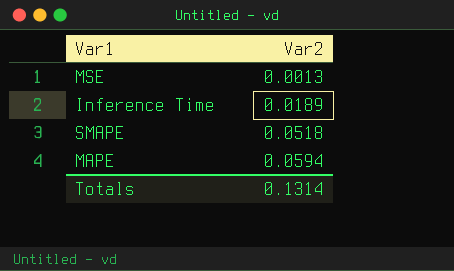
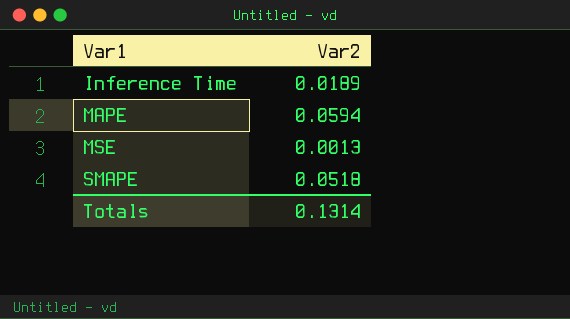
row order: Var2 ascending -> Var1 ascending

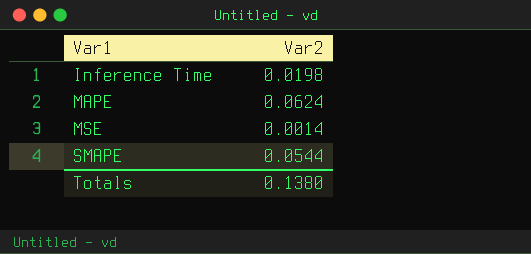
Inference Time | Var2: 0.0189 -> 0.0198
MAPE | Var2: 0.0594 -> 0.0624
MSE | Var2: 0.0013 -> 0.0014
SMAPE | Var2: 0.0518 -> 0.0544
Totals | Var2: 0.1314 -> 0.1380

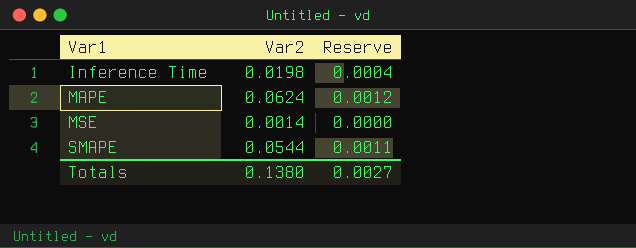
column Reserve | formula: none -> [Var2] * 0.02

